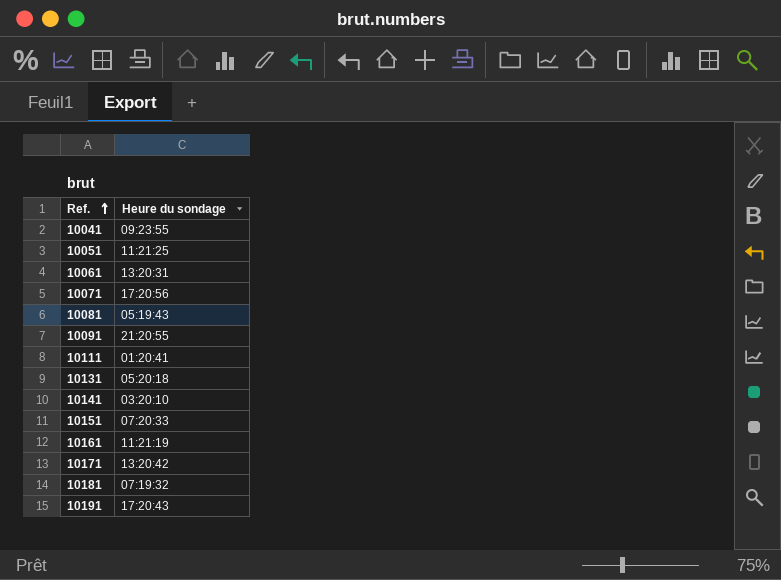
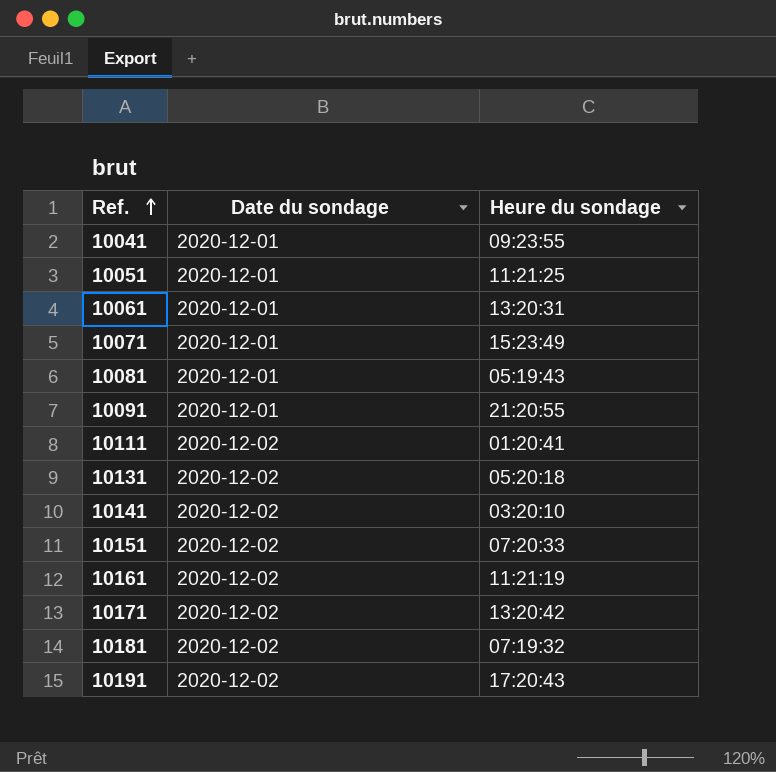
column Date du sondage | position: none -> 2
10071 | Heure du sondage: 17:20:56 -> 15:23:49

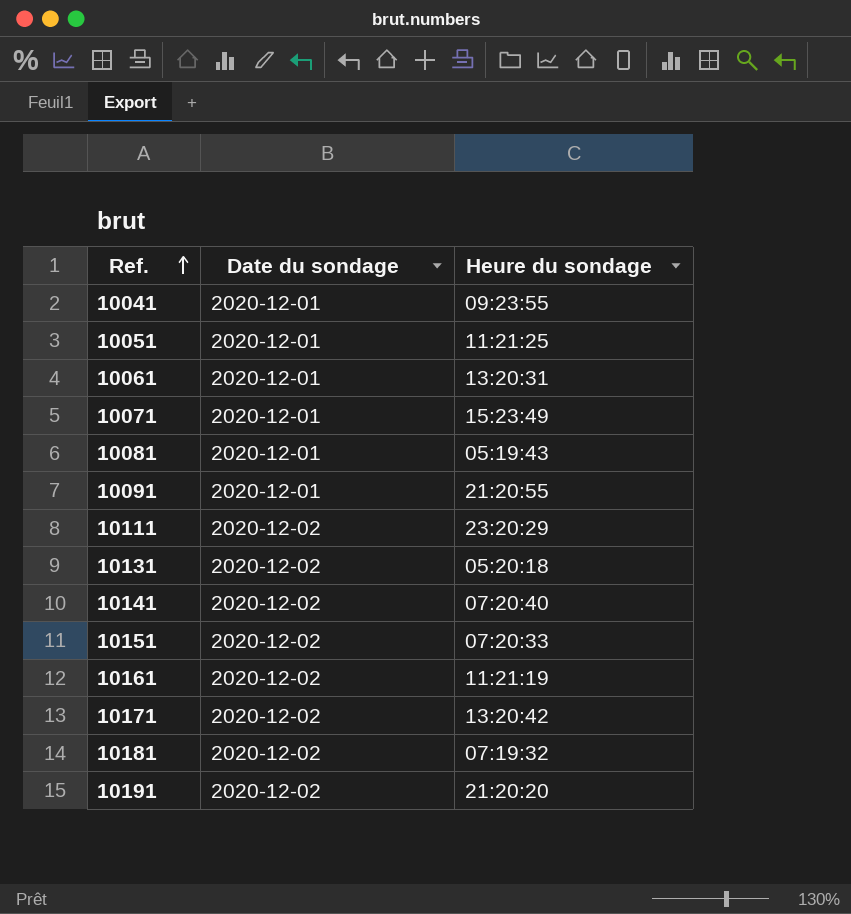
10111 | Heure du sondage: 01:20:41 -> 23:20:29
10141 | Heure du sondage: 03:20:10 -> 07:20:40
10191 | Heure du sondage: 17:20:43 -> 21:20:20

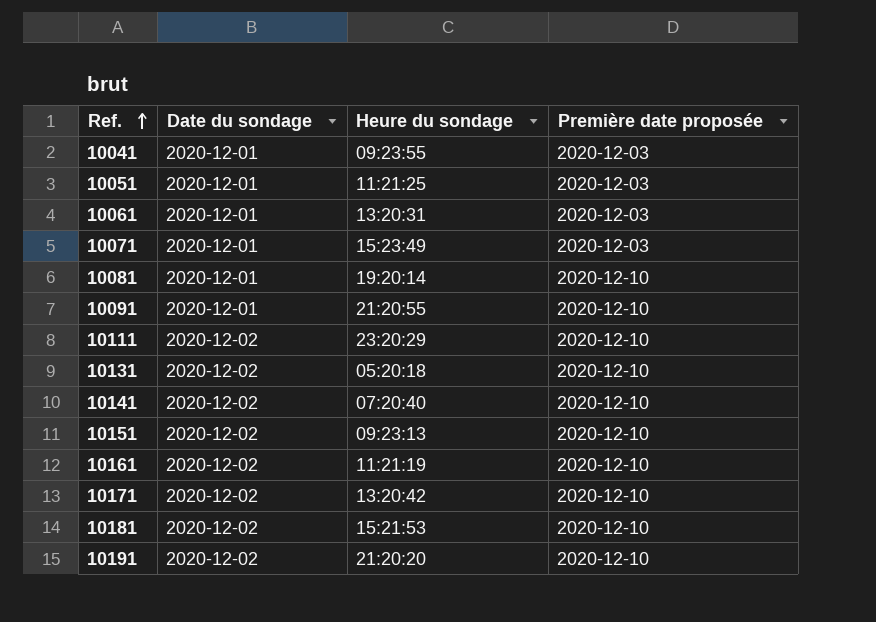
column Première date proposée | position: none -> 4
10081 | Heure du sondage: 05:19:43 -> 19:20:14
10151 | Heure du sondage: 07:20:33 -> 09:23:13
10181 | Heure du sondage: 07:19:32 -> 15:21:53

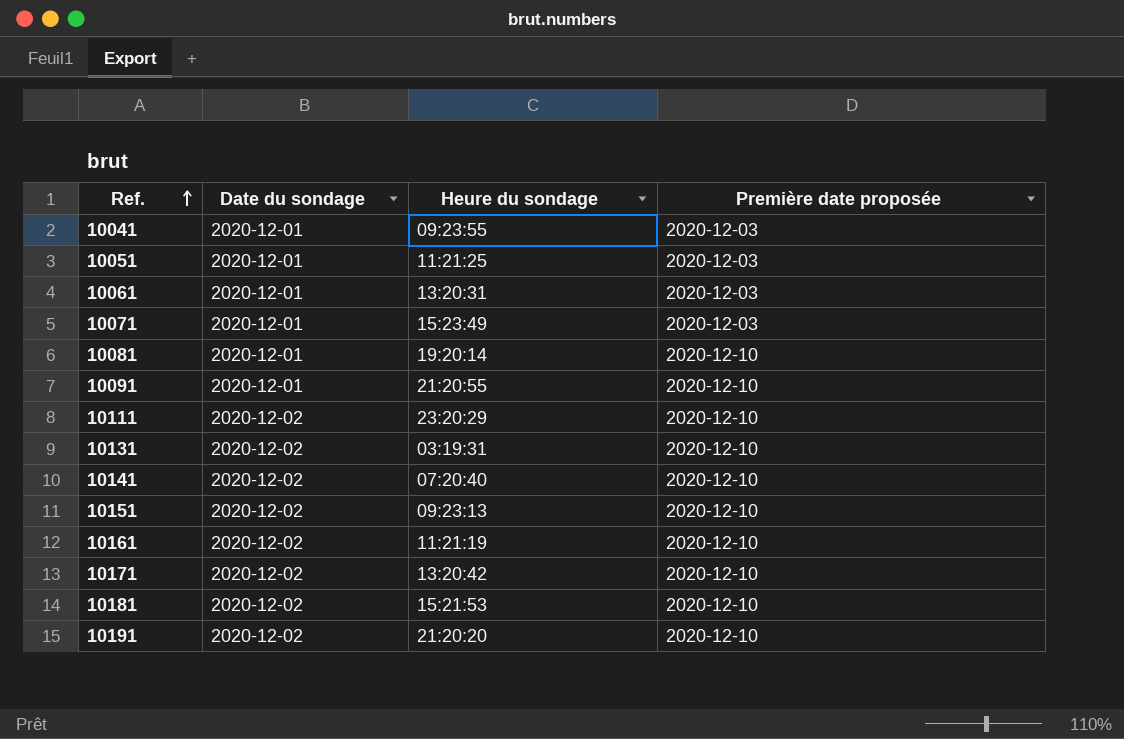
10131 | Heure du sondage: 05:20:18 -> 03:19:31

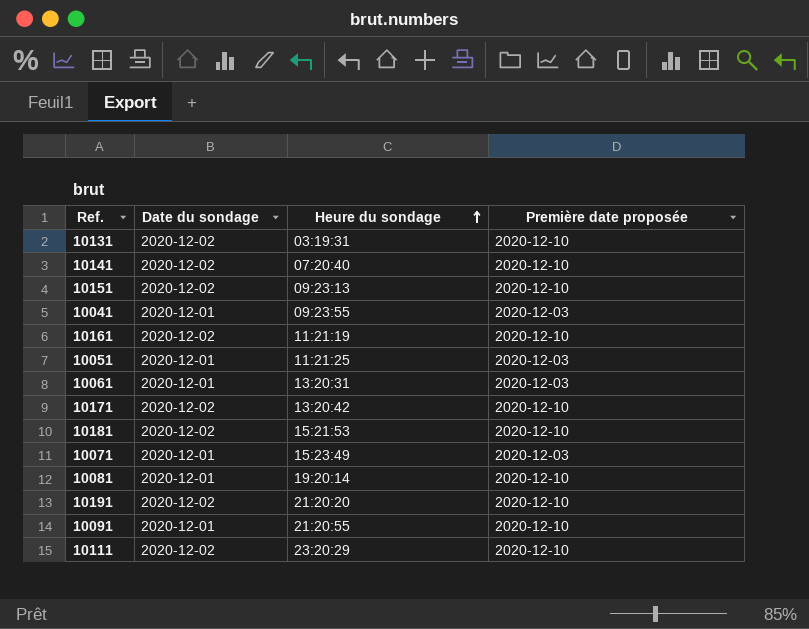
row order: Ref. ascending -> Heure du sondage ascending

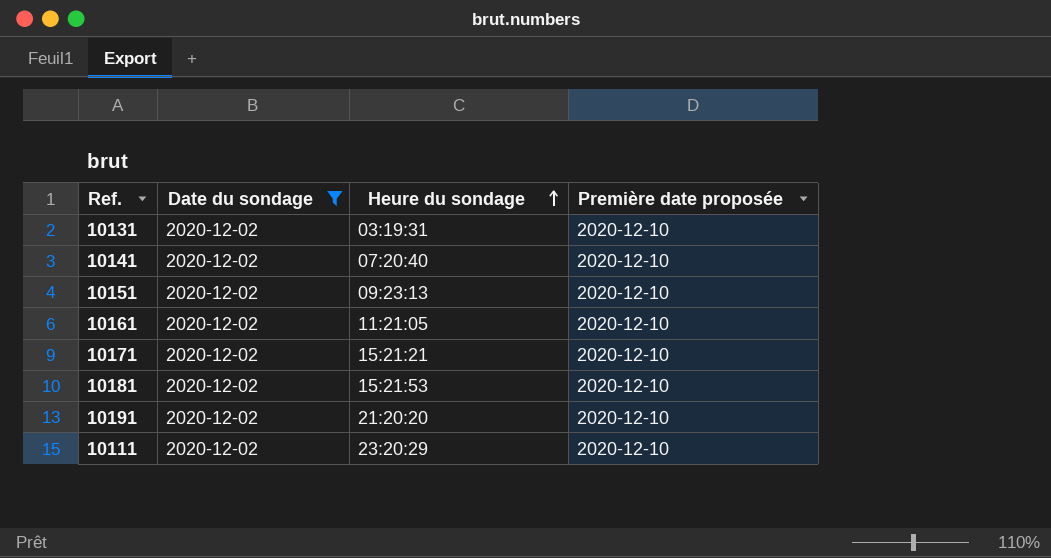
filter: none -> Date du sondage = 2020-12-02
10161 | Heure du sondage: 11:21:19 -> 11:21:05
10171 | Heure du sondage: 13:20:42 -> 15:21:21

